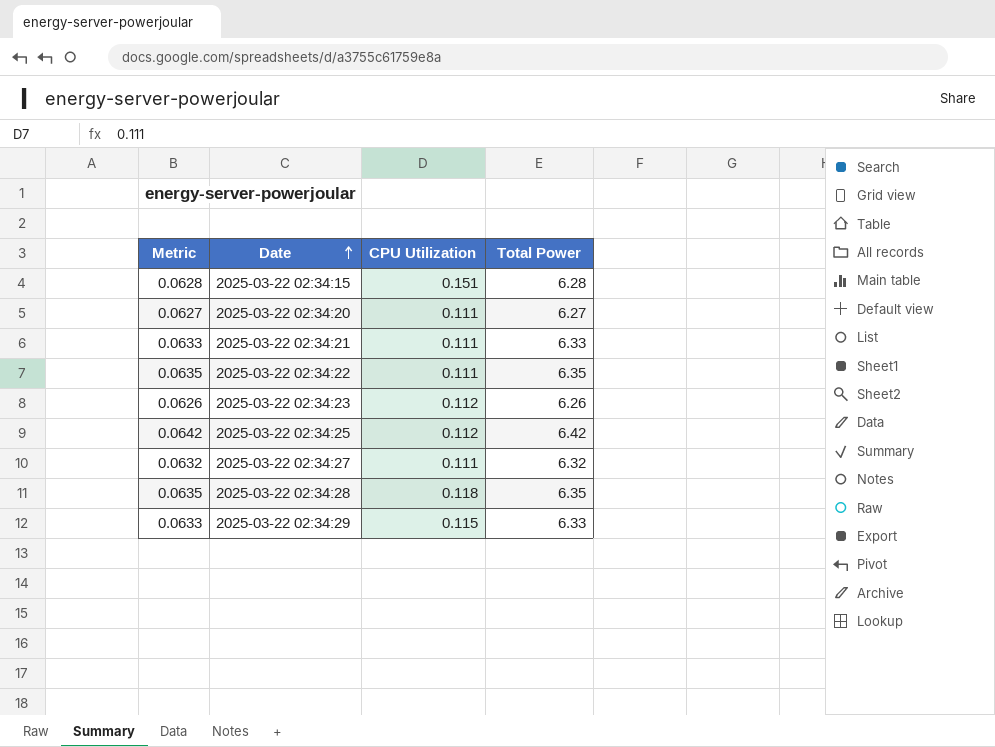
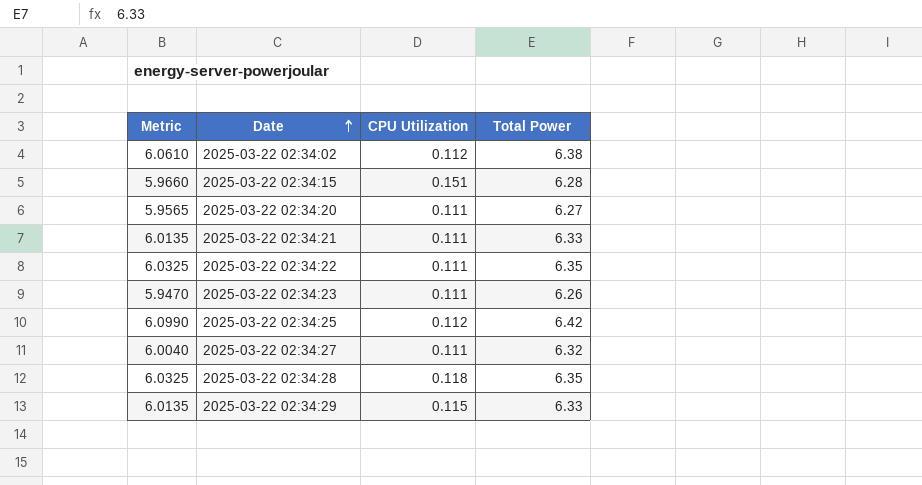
column Metric | formula: [Total Power] * 0.01 -> [Total Power] * 0.95
row 2025-03-22 02:34:02: none -> 6.0610 | 0.112 | 6.38
2025-03-22 02:34:23 | CPU Utilization: 0.112 -> 0.111

